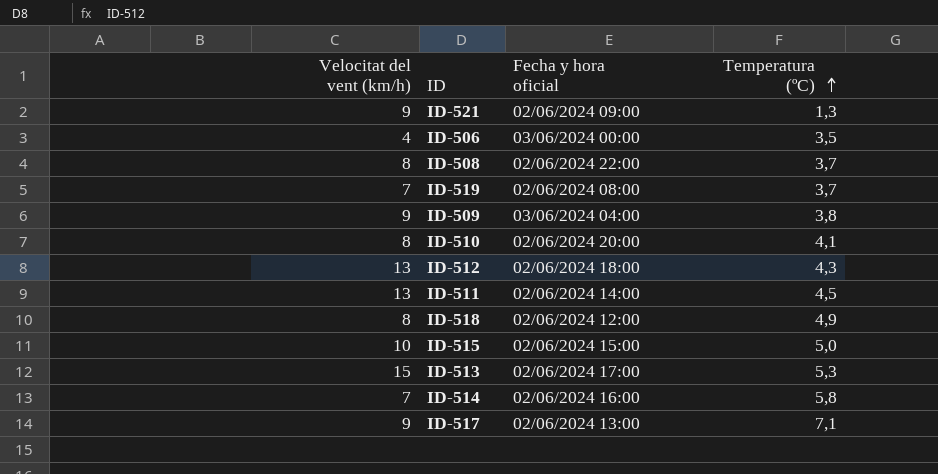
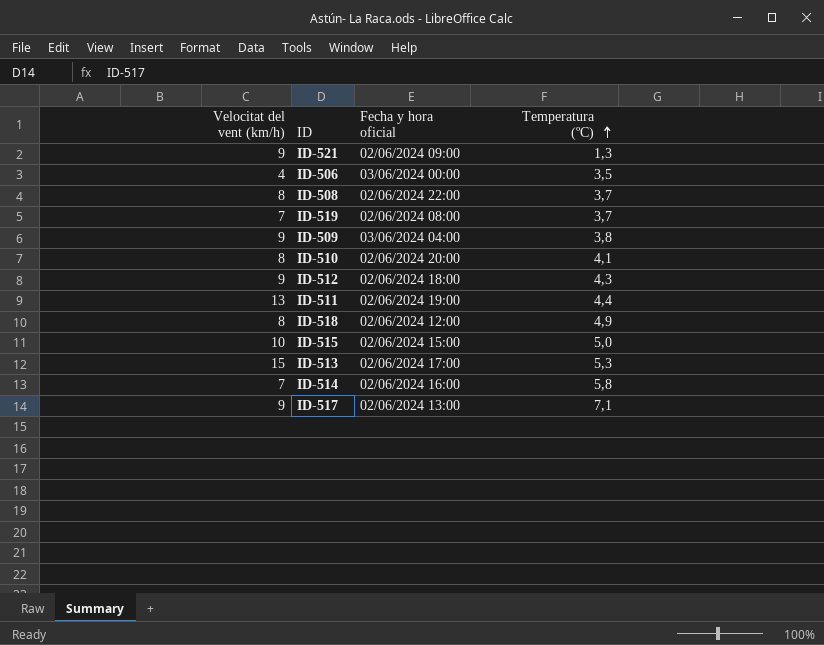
ID-512 | Velocitat del vent (km/h): 13 -> 9
ID-511 | Fecha y hora oficial: 02/06/2024 14:00 -> 02/06/2024 19:00
ID-511 | Temperatura (ºC): 4,5 -> 4,4

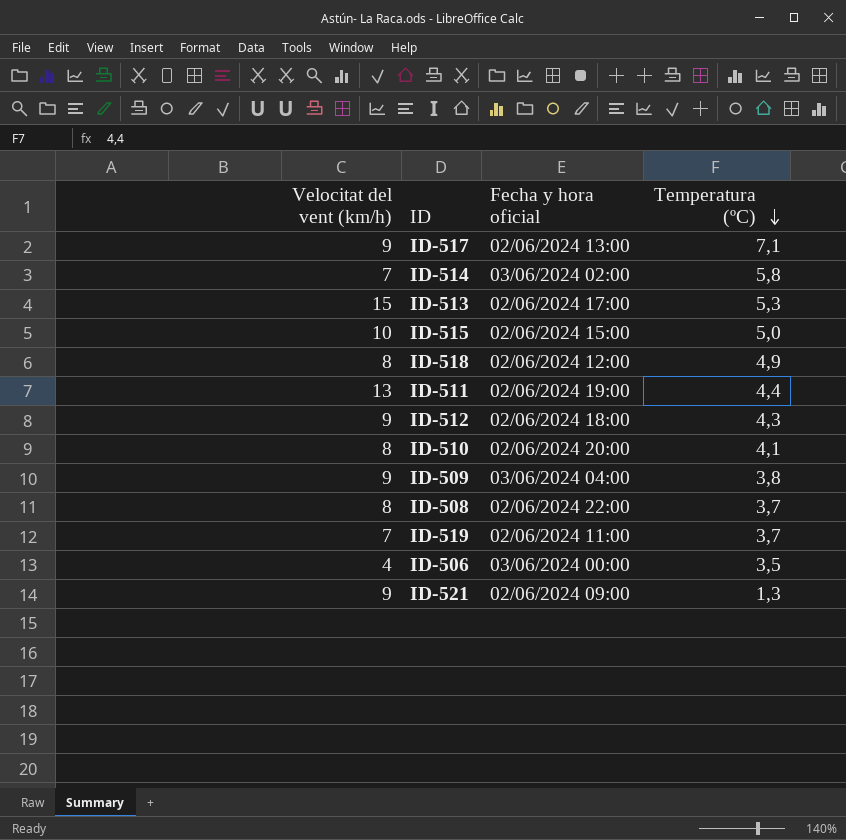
row order: Temperatura (ºC) ascending -> Temperatura (ºC) descending
ID-514 | Fecha y hora oficial: 02/06/2024 16:00 -> 03/06/2024 02:00
ID-519 | Fecha y hora oficial: 02/06/2024 08:00 -> 02/06/2024 11:00

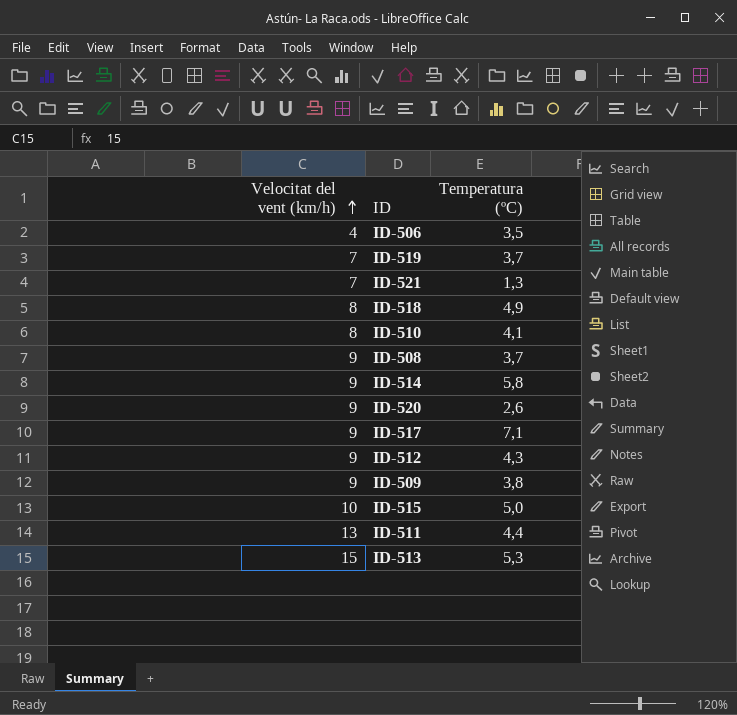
row order: Temperatura (ºC) descending -> Velocitat del vent (km/h) ascending
column Fecha y hora oficial | position: 3 -> none
ID-521 | Velocitat del vent (km/h): 9 -> 7
ID-508 | Velocitat del vent (km/h): 8 -> 9
ID-514 | Velocitat del vent (km/h): 7 -> 9
row ID-520: none -> 9 | 2,6

